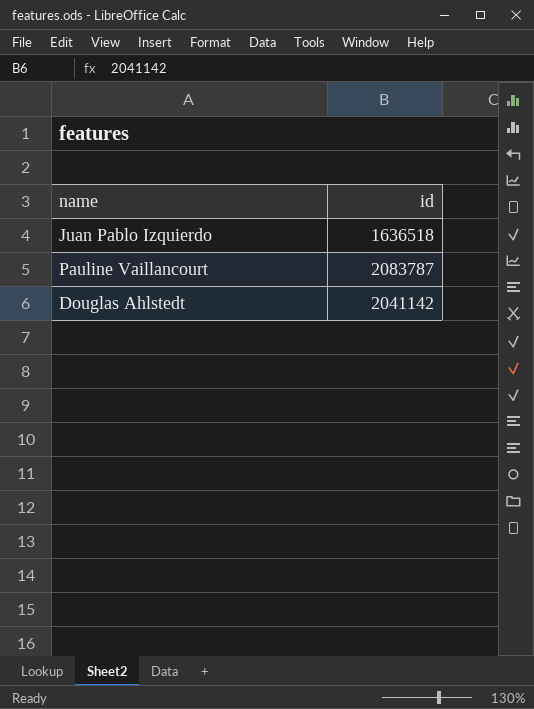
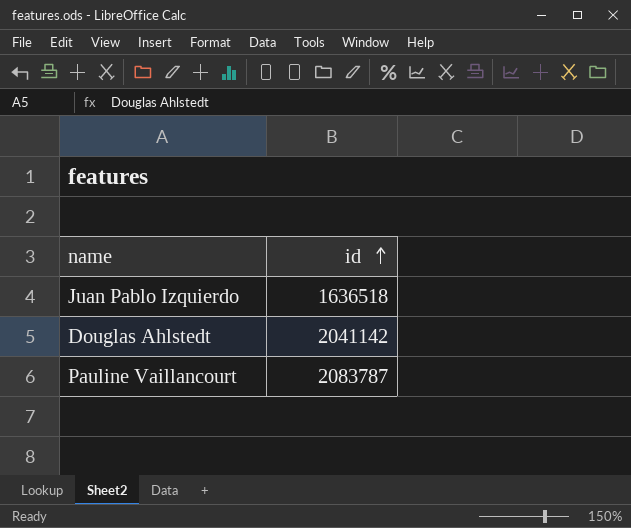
row order: none -> id ascending

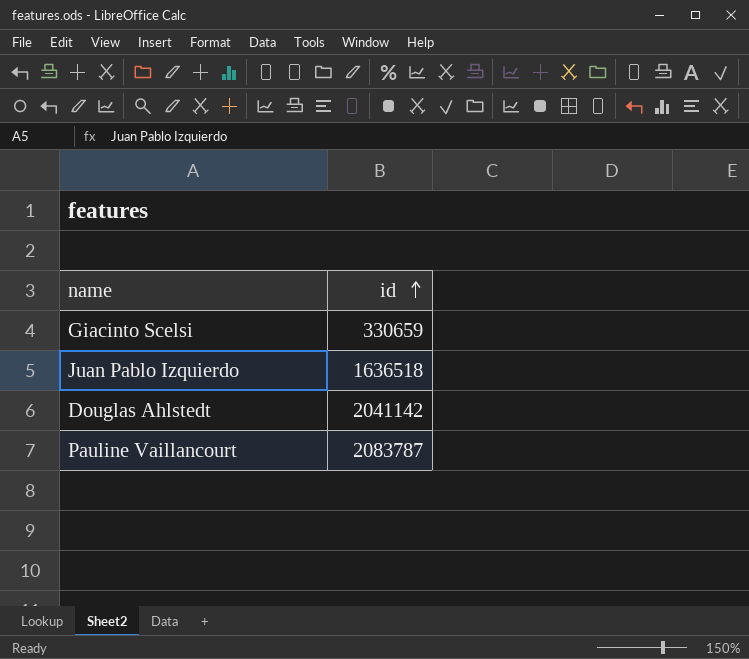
row Giacinto Scelsi: none -> 330659

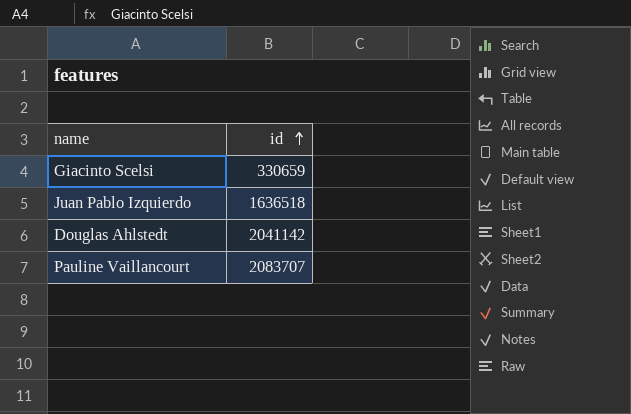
Pauline Vaillancourt | id: 2083787 -> 2083707

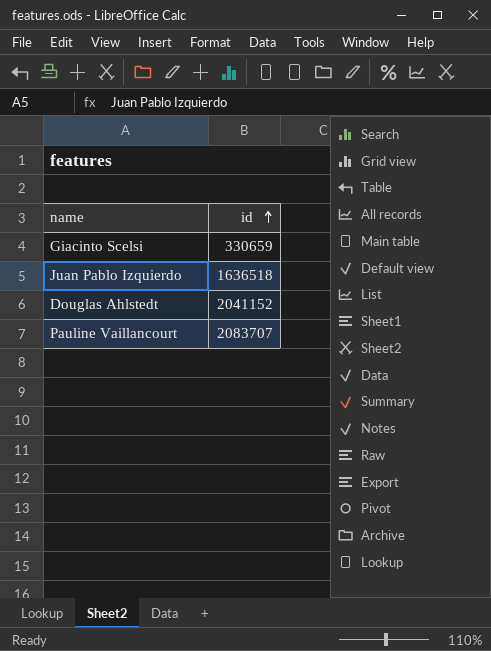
Douglas Ahlstedt | id: 2041142 -> 2041152

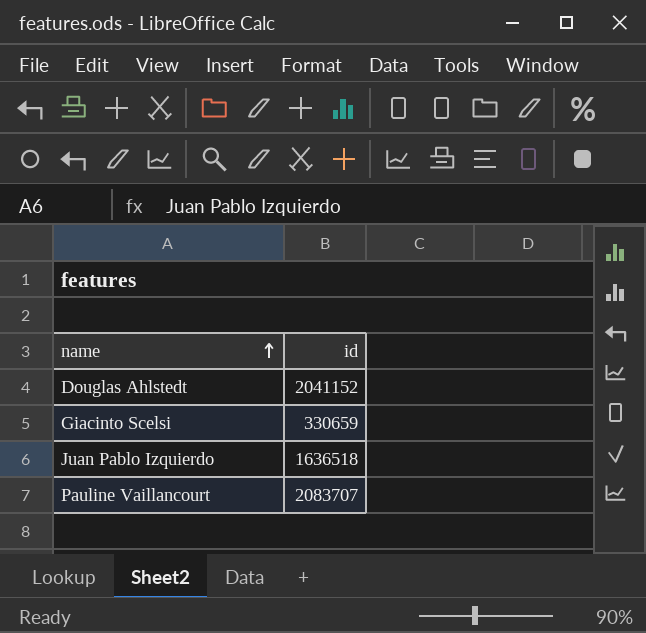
row order: id ascending -> name ascending

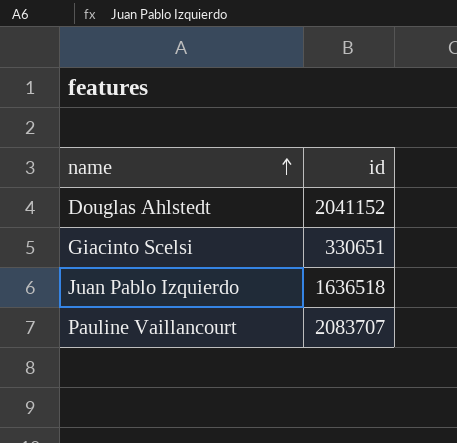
Giacinto Scelsi | id: 330659 -> 330651

